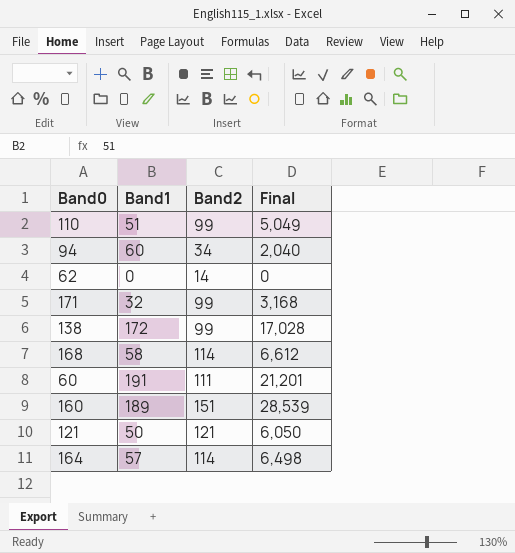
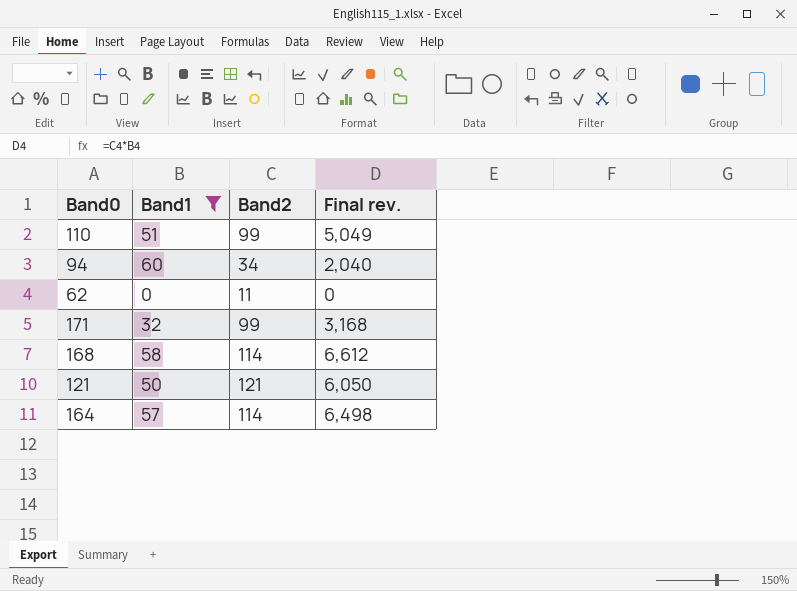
filter: none -> Band1 <= 60
column name: Final -> Final rev.
62 | Band2: 14 -> 11

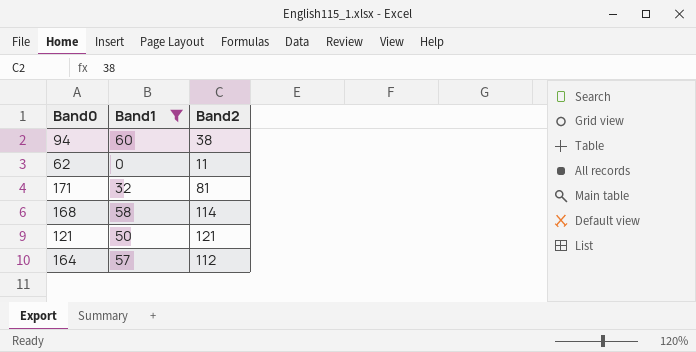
column Final rev. | formula: [Band1] * [Band2] -> none
row 110: 51 | 99 | 5,049 -> none
94 | Band2: 34 -> 38
171 | Band2: 99 -> 81
164 | Band2: 114 -> 112

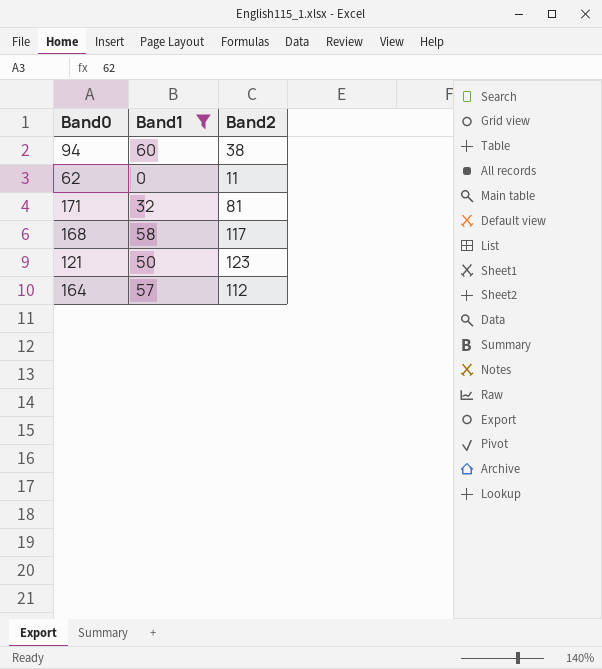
168 | Band2: 114 -> 117
121 | Band2: 121 -> 123

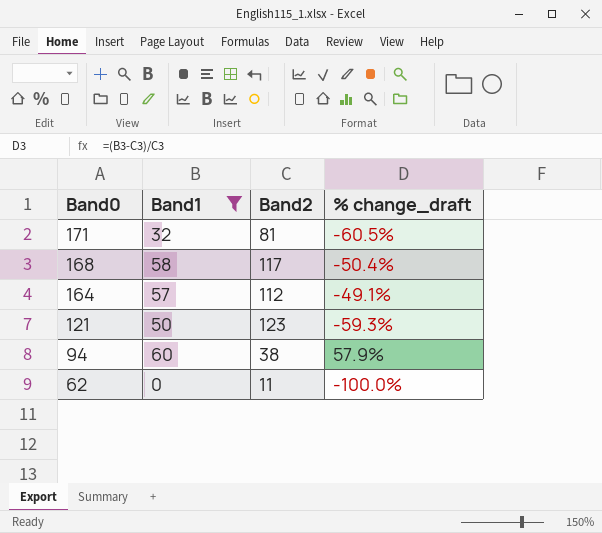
row order: none -> Band0 descending
column % change_draft | formula: none -> ([Band1] - [Band2]) / [Band2]

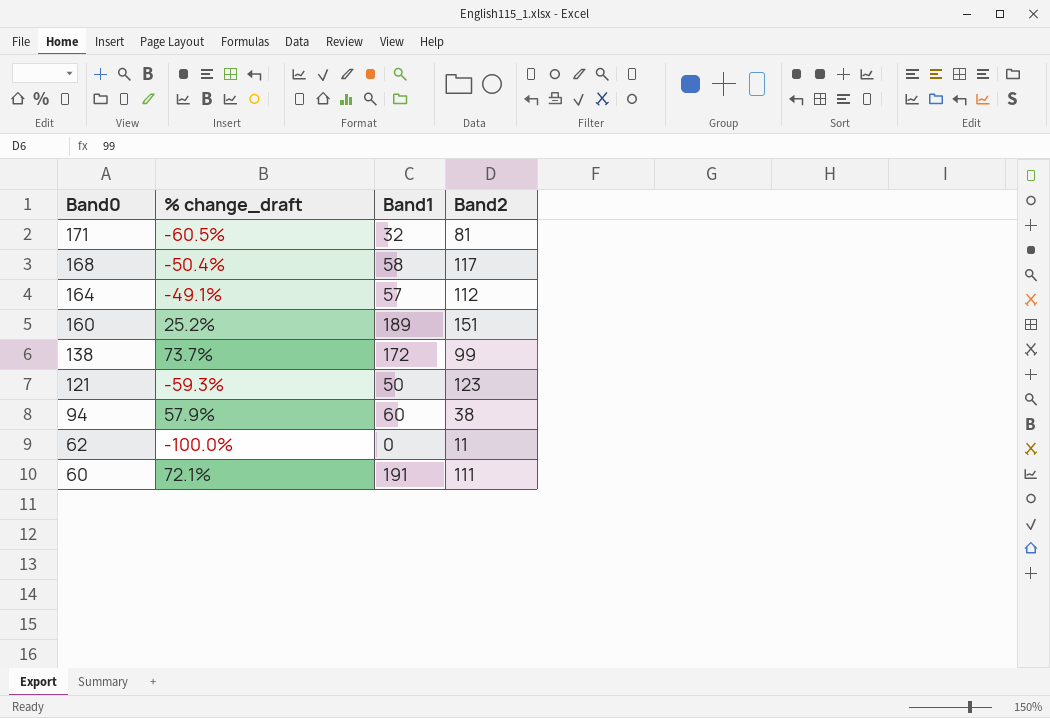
filter: Band1 <= 60 -> none
column % change_draft | position: 4 -> 2

